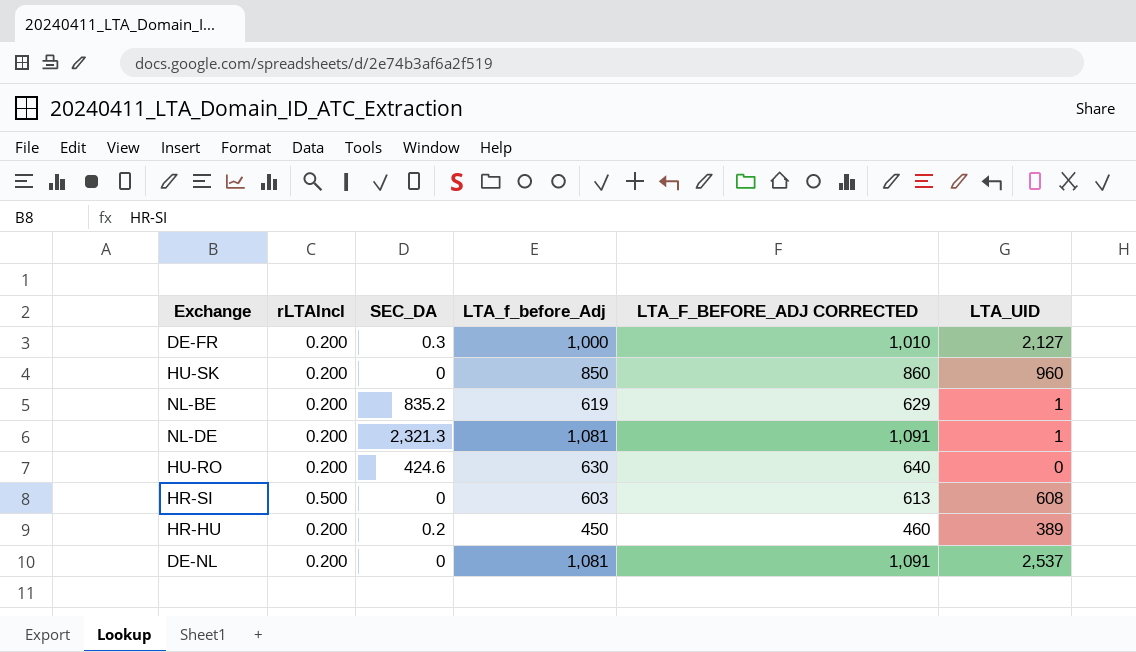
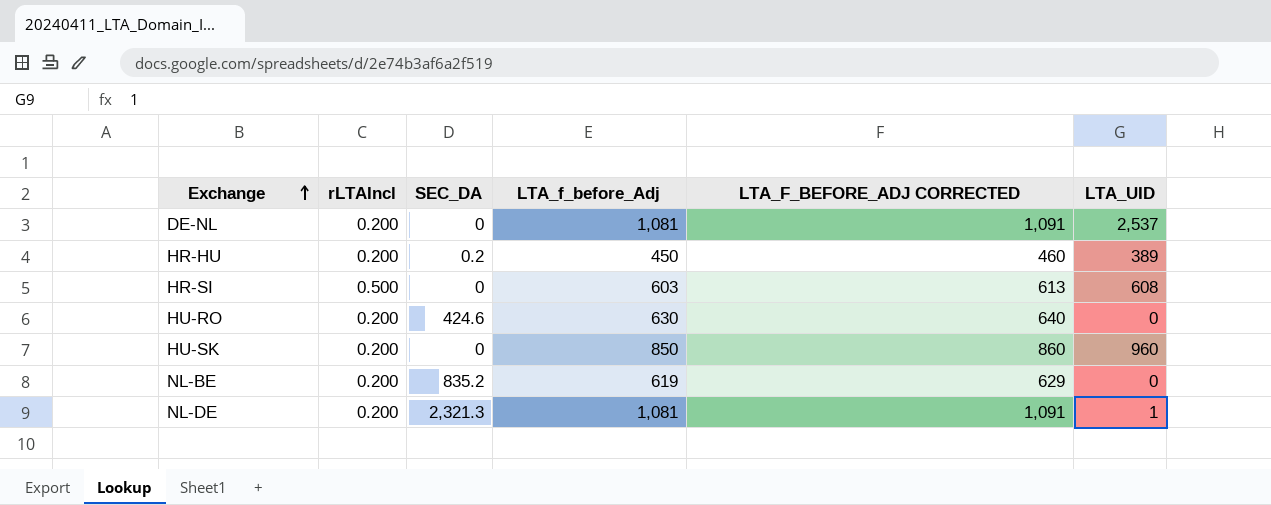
row order: none -> Exchange ascending
row DE-FR: 0.200 | 0.3 | 1,000 | 1,010 | 2,127 -> none
NL-BE | LTA_UID: 1 -> 0

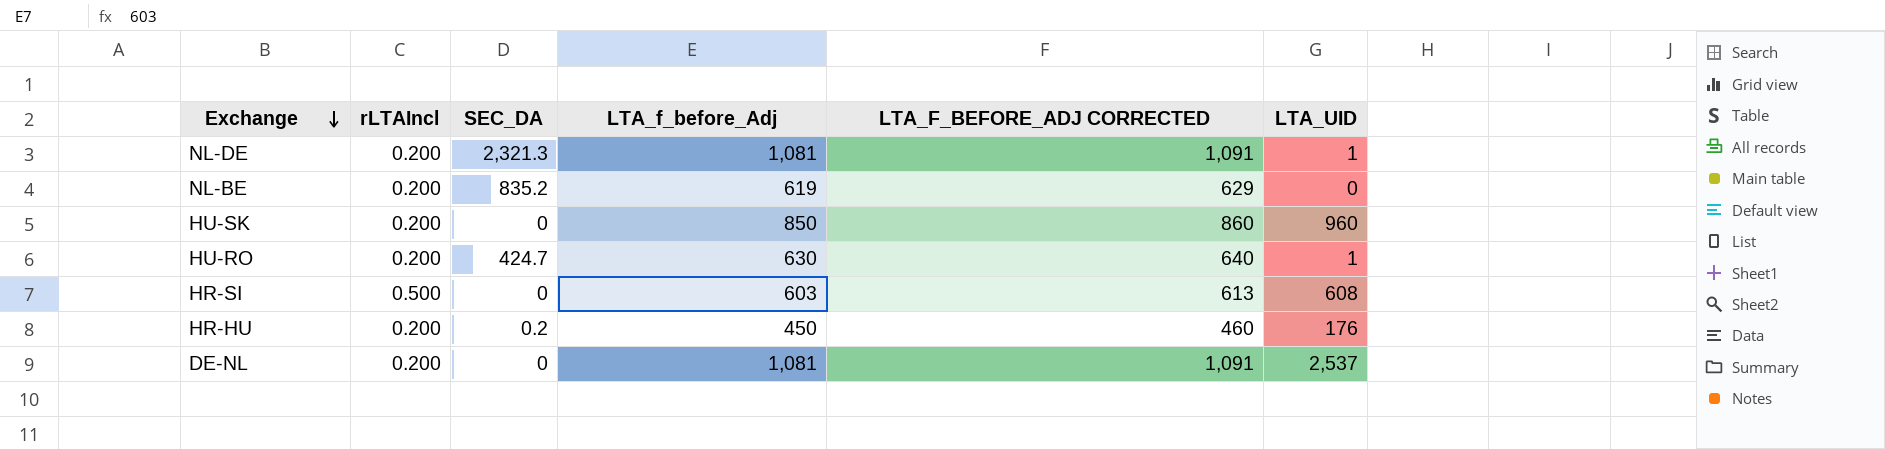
row order: Exchange ascending -> Exchange descending
HU-RO | SEC_DA: 424.6 -> 424.7
HU-RO | LTA_UID: 0 -> 1
HR-HU | LTA_UID: 389 -> 176

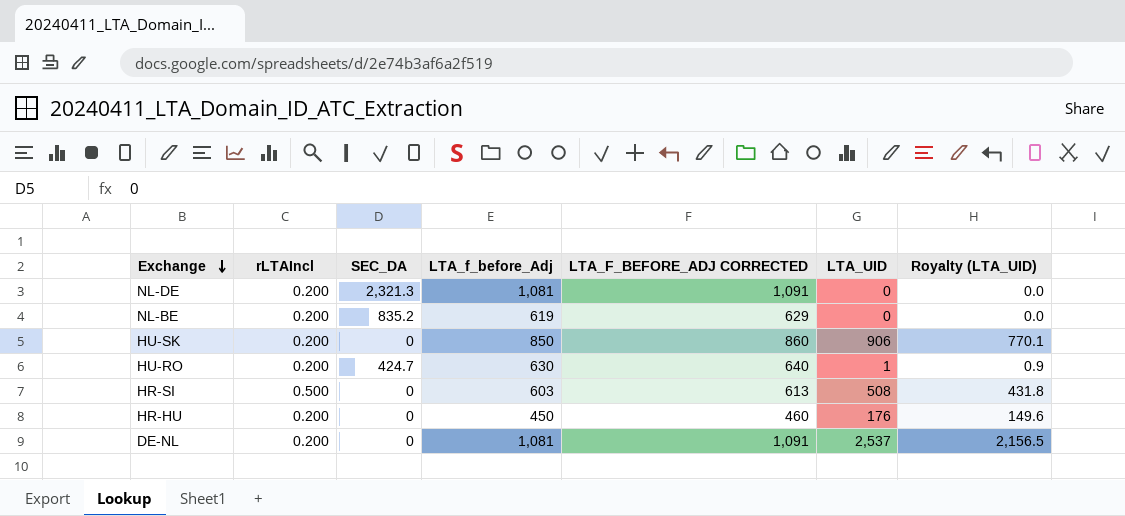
column Royalty (LTA_UID) | formula: none -> [LTA_UID] * 0.85
NL-DE | LTA_UID: 1 -> 0
HU-SK | LTA_UID: 960 -> 906
HR-SI | LTA_UID: 608 -> 508
HR-HU | SEC_DA: 0.2 -> 0

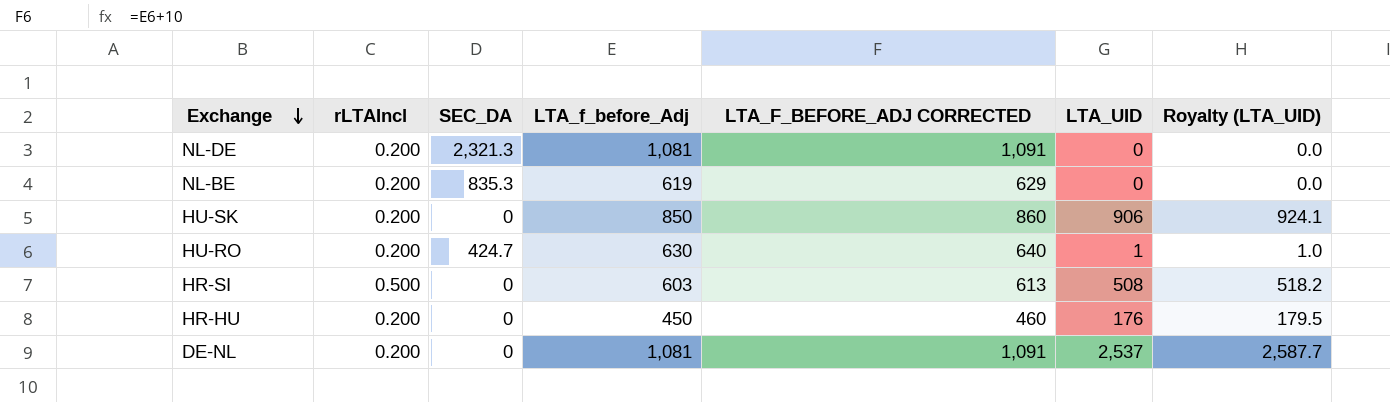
column Royalty (LTA_UID) | formula: [LTA_UID] * 0.85 -> [LTA_UID] * 1.02
NL-BE | SEC_DA: 835.2 -> 835.3

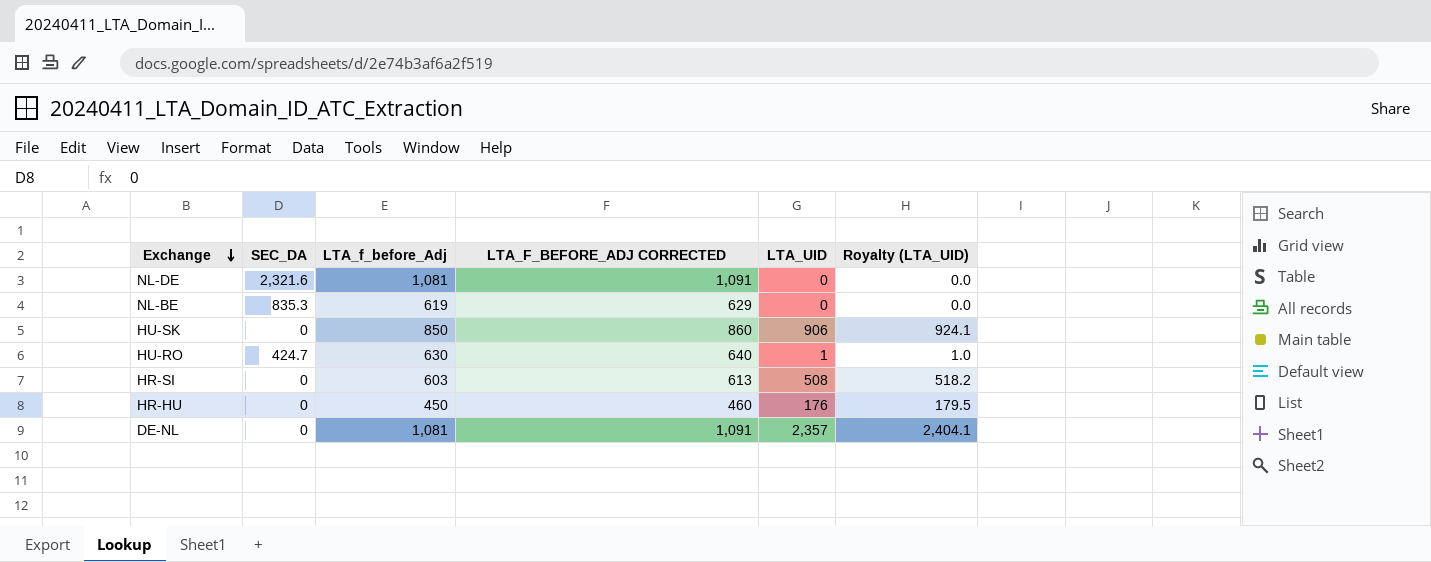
column rLTAIncl | position: 2 -> none
NL-DE | SEC_DA: 2,321.3 -> 2,321.6
DE-NL | LTA_UID: 2,537 -> 2,357
DE-NL | Royalty (LTA_UID): 2,587.7 -> 2,404.1

